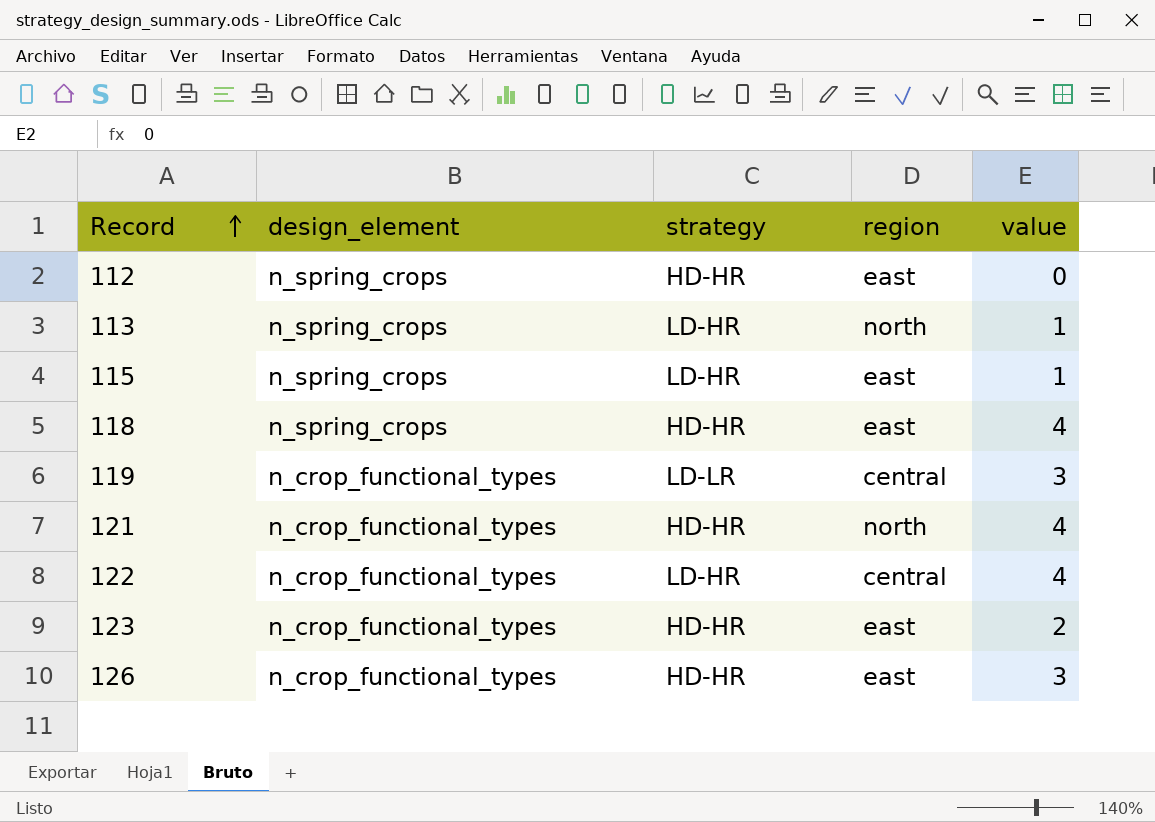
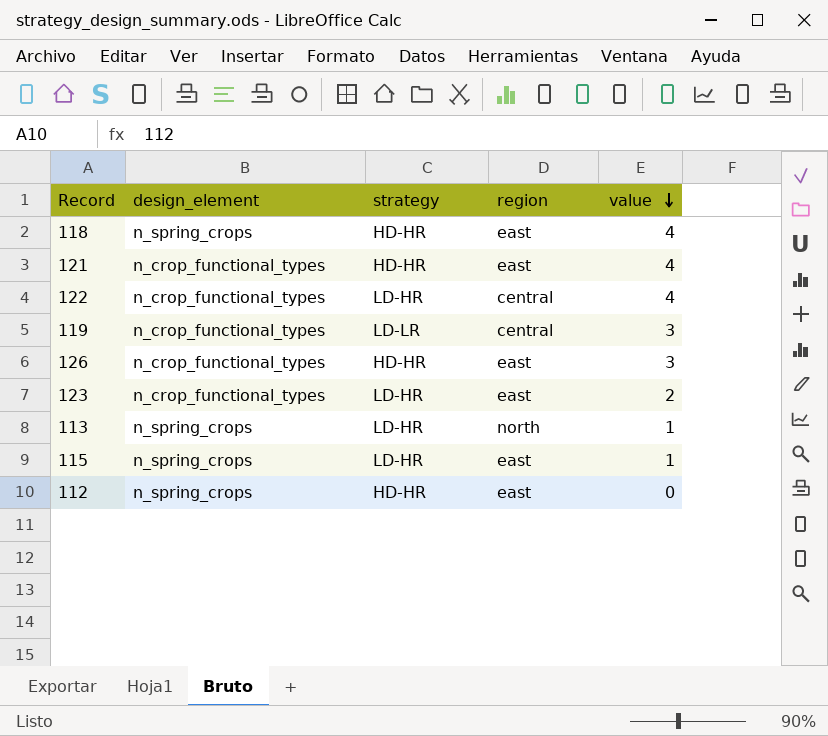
row order: Record ascending -> value descending
121 | region: north -> east
123 | strategy: HD-HR -> LD-HR

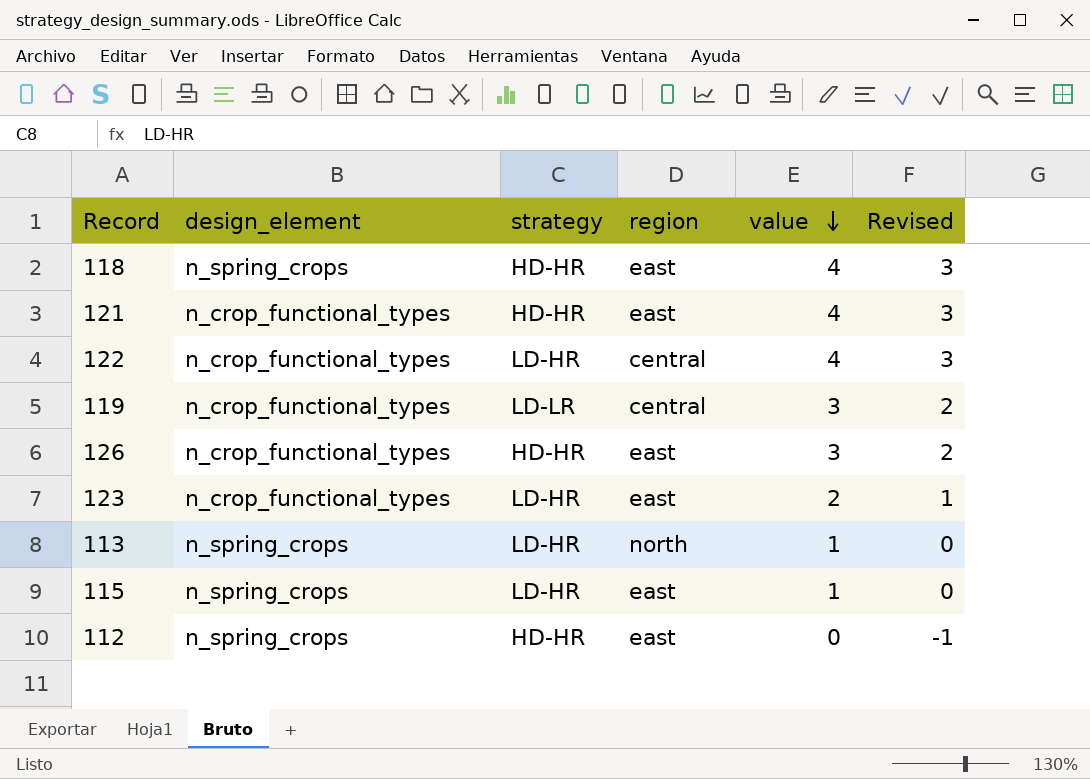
column Revised | formula: none -> [value] - 1

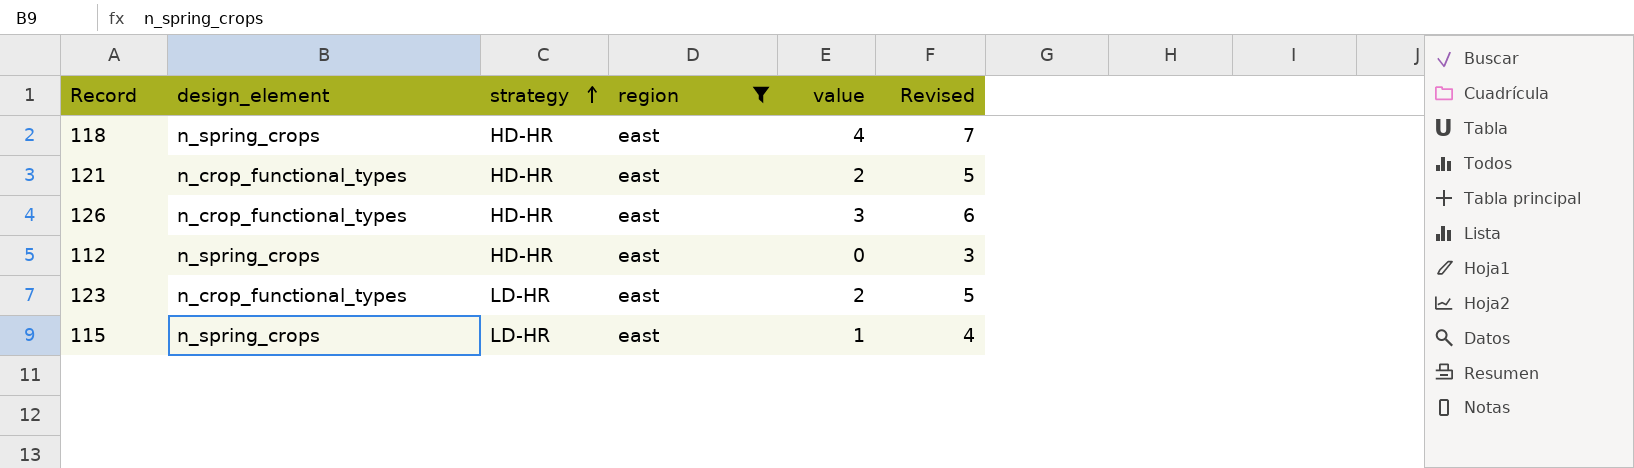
filter: none -> region = east
row order: value descending -> strategy ascending
column Revised | formula: [value] - 1 -> [value] + 3
121 | value: 4 -> 2

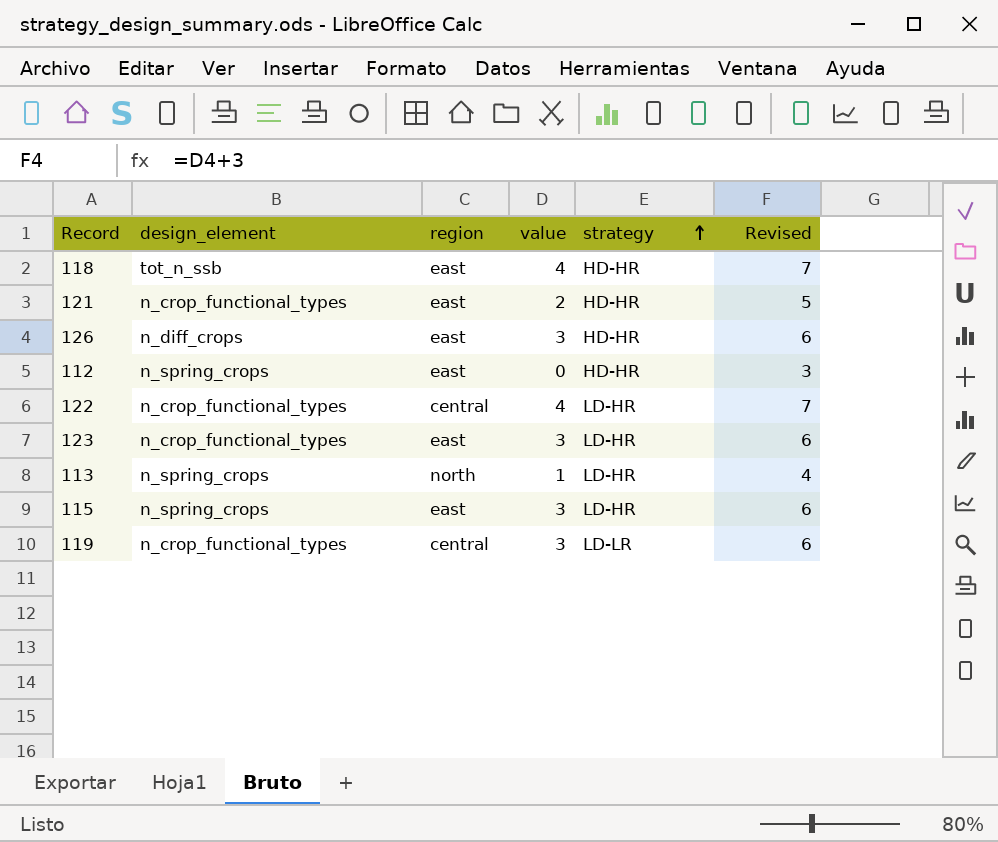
filter: region = east -> none
column strategy | position: 3 -> 5
118 | design_element: n_spring_crops -> tot_n_ssb
126 | design_element: n_crop_functional_types -> n_diff_crops
123 | value: 2 -> 3
123 | Revised: 5 -> 6
115 | value: 1 -> 3
115 | Revised: 4 -> 6

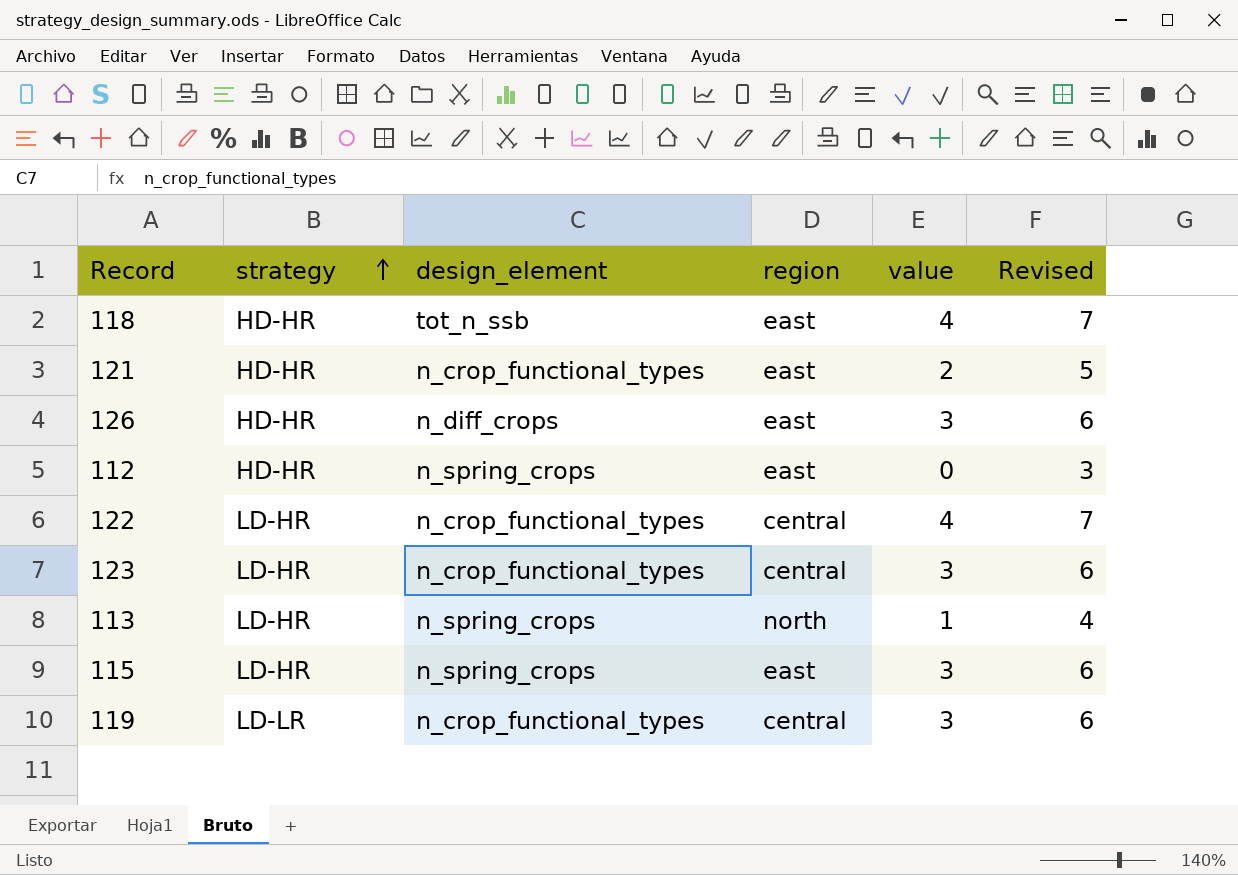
column strategy | position: 5 -> 2
123 | region: east -> central

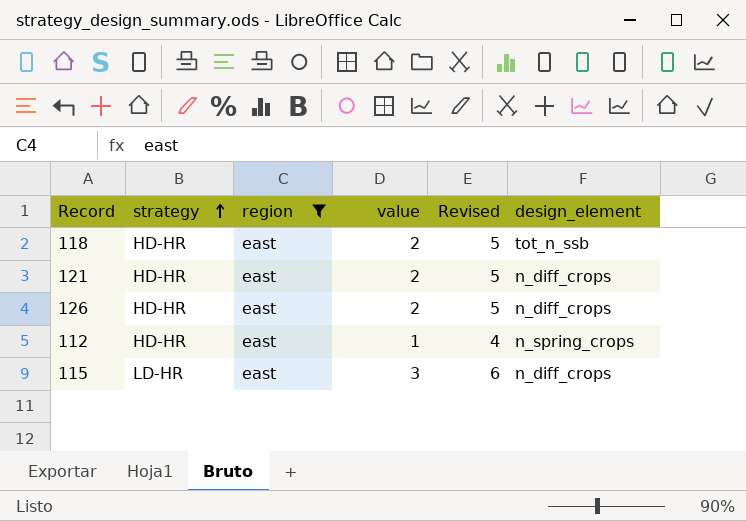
filter: none -> region = east
column design_element | position: 3 -> 6
118 | value: 4 -> 2
118 | Revised: 7 -> 5
121 | design_element: n_crop_functional_types -> n_diff_crops
126 | value: 3 -> 2
126 | Revised: 6 -> 5
112 | value: 0 -> 1
112 | Revised: 3 -> 4
115 | design_element: n_spring_crops -> n_diff_crops

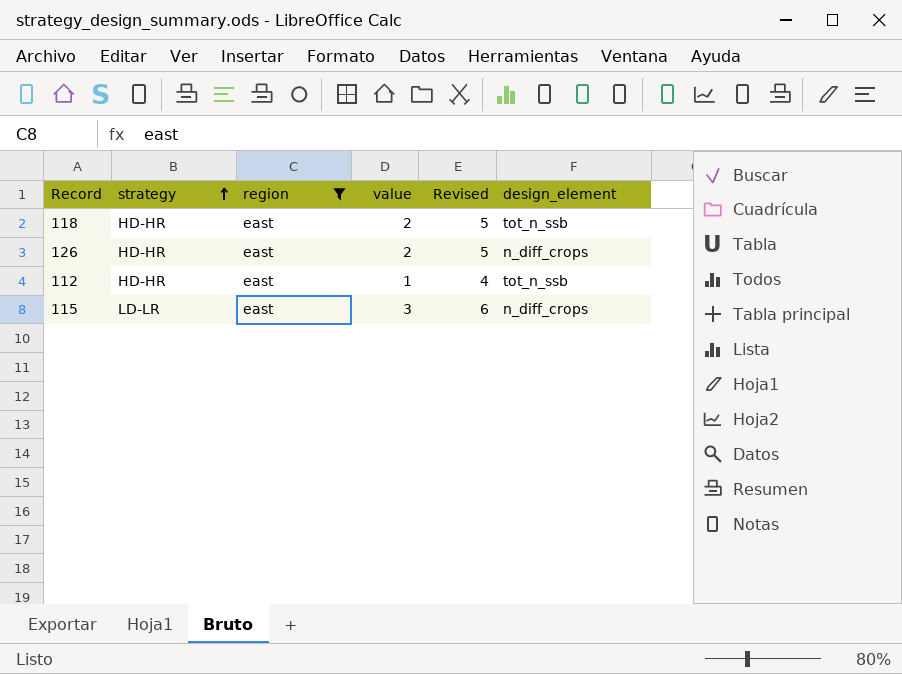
row 121: HD-HR | east | 2 | 5 | n_diff_crops -> none
112 | design_element: n_spring_crops -> tot_n_ssb
115 | strategy: LD-HR -> LD-LR

